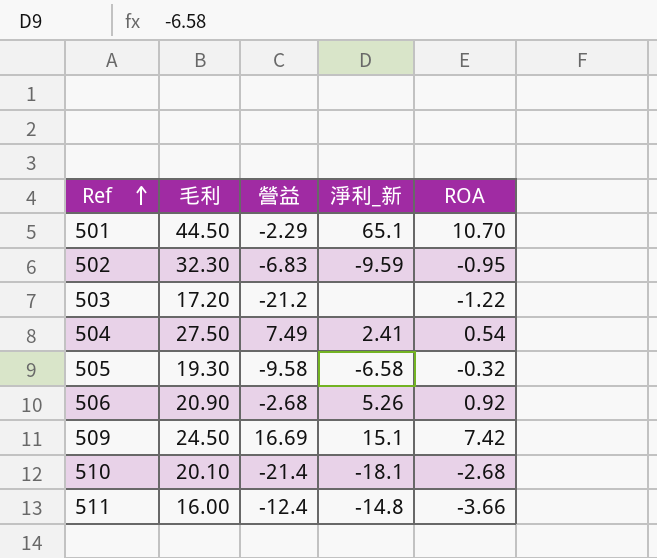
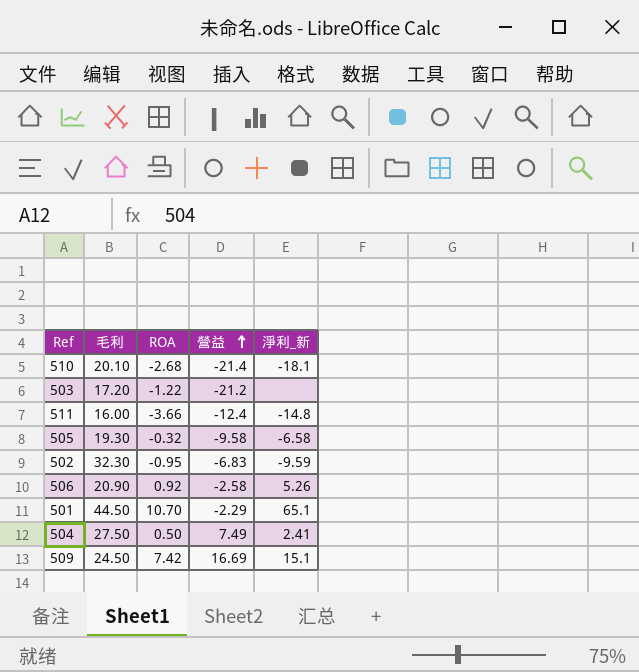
row order: Ref ascending -> 營益 ascending
column ROA | position: 5 -> 3
506 | 營益: -2.68 -> -2.58
504 | ROA: 0.54 -> 0.50

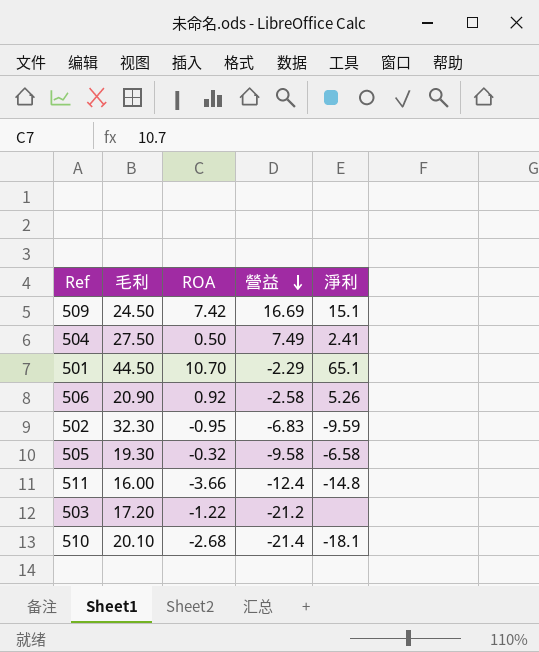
row order: 營益 ascending -> 營益 descending
column name: 淨利_新 -> 淨利

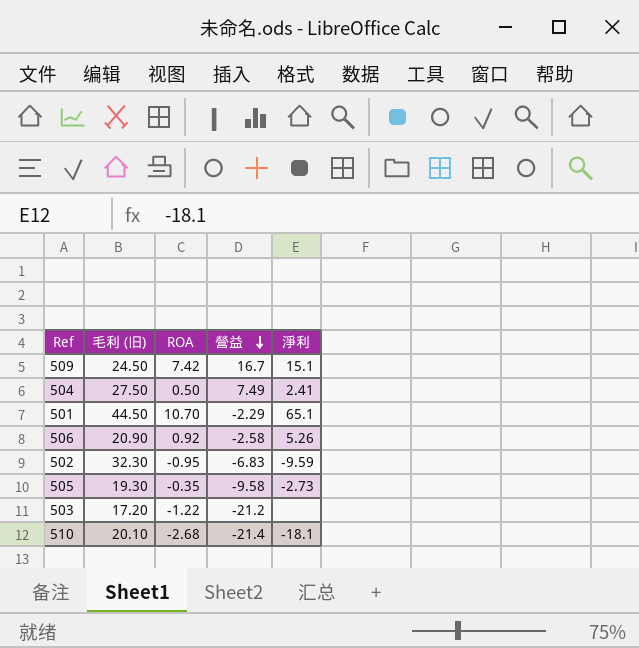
column name: 毛利 -> 毛利 (旧)
row 511: 16.00 | -3.66 | -12.4 | -14.8 -> none
509 | 營益: 16.69 -> 16.7
505 | ROA: -0.32 -> -0.35
505 | 淨利: -6.58 -> -2.73

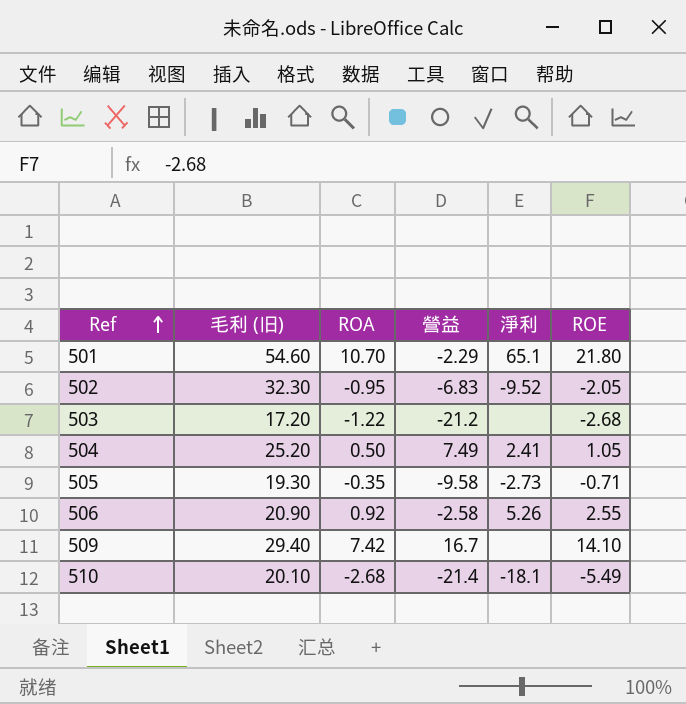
row order: 營益 descending -> Ref ascending
column ROE | position: none -> 6
501 | 毛利 (旧): 44.50 -> 54.60
502 | 淨利: -9.59 -> -9.52
504 | 毛利 (旧): 27.50 -> 25.20
509 | 毛利 (旧): 24.50 -> 29.40
509 | 淨利: 15.1 -> none

